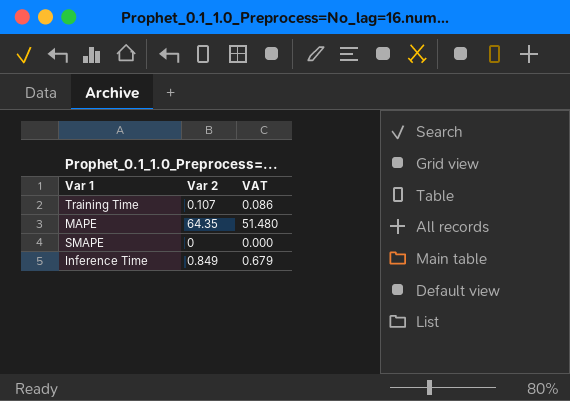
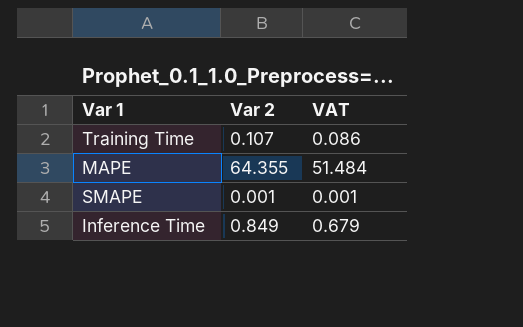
MAPE | Var 2: 64.35 -> 64.355
MAPE | VAT: 51.480 -> 51.484
SMAPE | Var 2: 0 -> 0.001
SMAPE | VAT: 0.000 -> 0.001

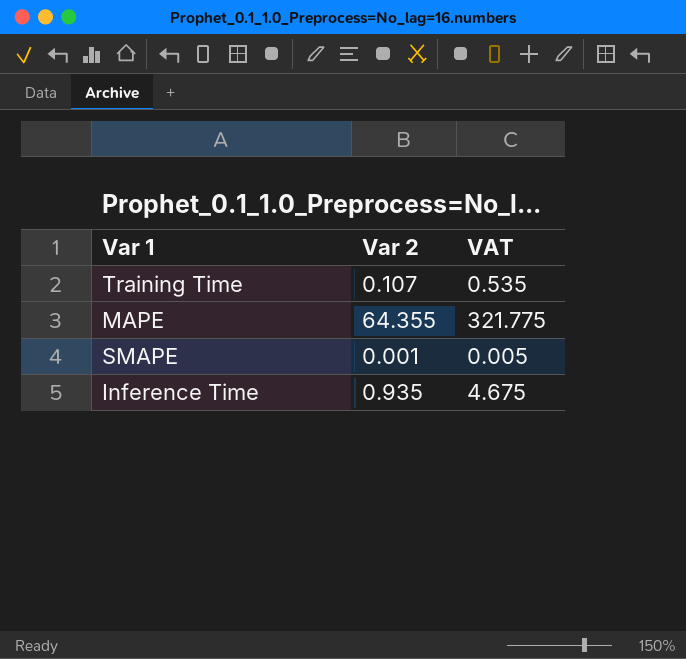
column VAT | formula: [Var 2] * 0.8 -> [Var 2] * 5
Inference Time | Var 2: 0.849 -> 0.935

